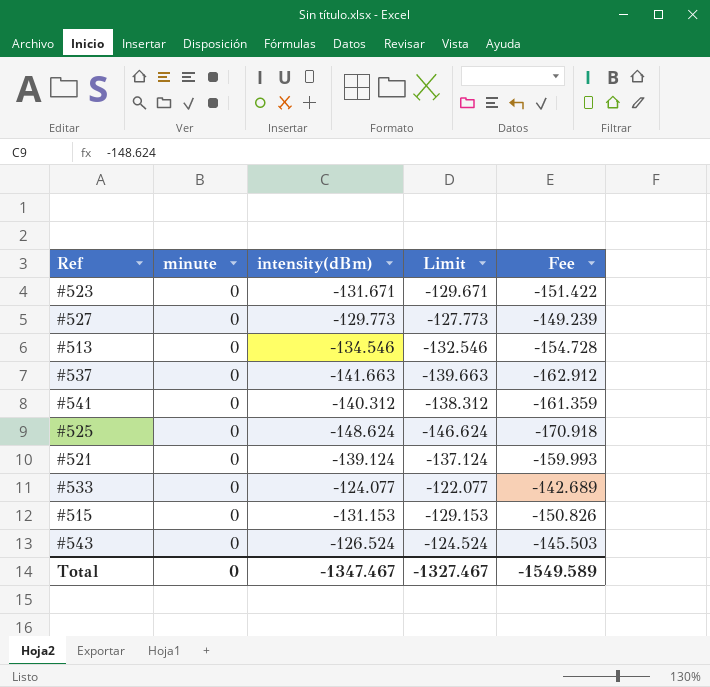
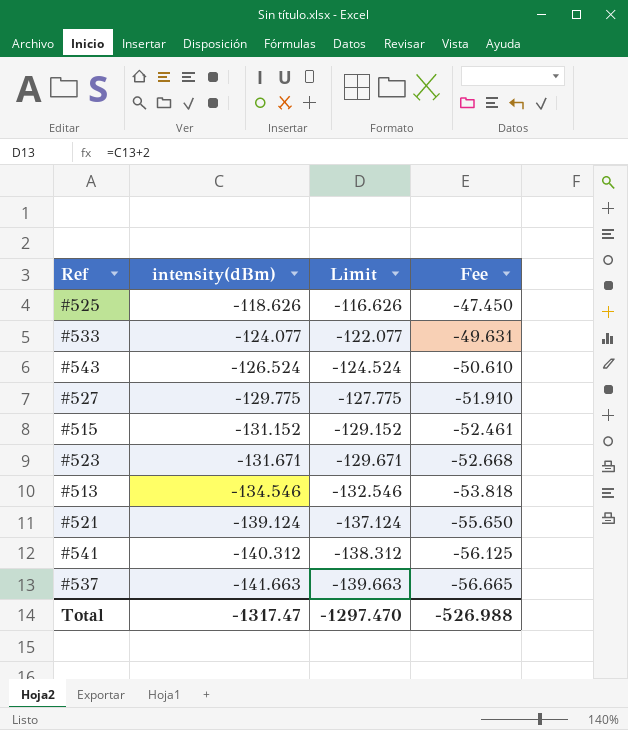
row order: none -> intensity(dBm) descending
column minute | position: 2 -> none
column Fee | formula: [intensity(dBm)] * 1.15 -> [intensity(dBm)] * 0.4
#525 | intensity(dBm): -148.624 -> -118.626
#525 | Limit: -146.624 -> -116.626
#527 | intensity(dBm): -129.773 -> -129.775
#527 | Limit: -127.773 -> -127.775
#515 | intensity(dBm): -131.153 -> -131.152
#515 | Limit: -129.153 -> -129.152
Total | intensity(dBm): -1347.467 -> -1317.47
Total | Limit: -1327.467 -> -1297.470
Total | Fee: -1549.589 -> -526.988

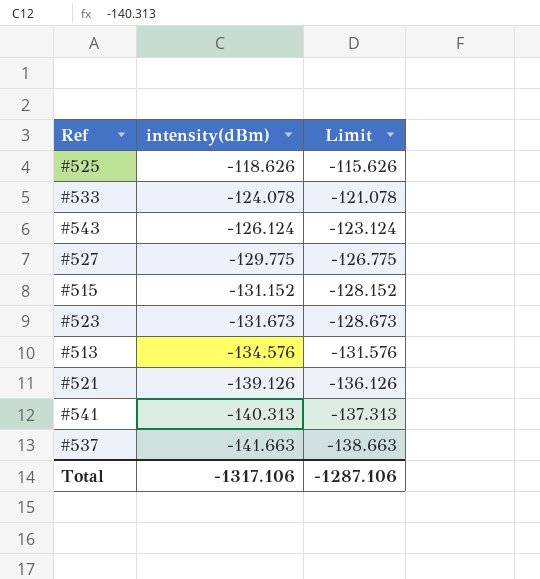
column Fee | formula: [intensity(dBm)] * 0.4 -> none
column Limit | formula: [intensity(dBm)] + 2 -> [intensity(dBm)] + 3
#533 | intensity(dBm): -124.077 -> -124.078
#543 | intensity(dBm): -126.524 -> -126.124
#523 | intensity(dBm): -131.671 -> -131.673
#513 | intensity(dBm): -134.546 -> -134.576
#521 | intensity(dBm): -139.124 -> -139.126
#541 | intensity(dBm): -140.312 -> -140.313
Total | intensity(dBm): -1317.47 -> -1317.106
Total | Limit: -1297.470 -> -1287.106

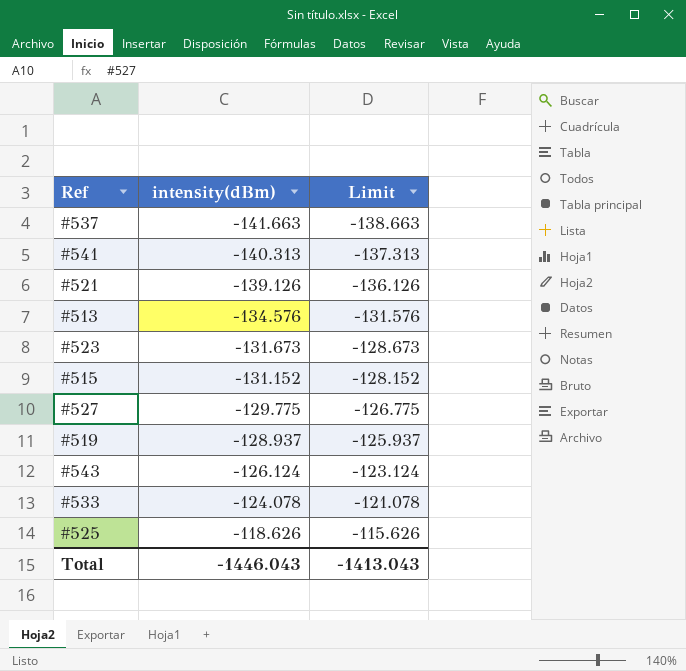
row order: intensity(dBm) descending -> intensity(dBm) ascending
row #519: none -> -128.937 | -125.937
Total | intensity(dBm): -1317.106 -> -1446.043
Total | Limit: -1287.106 -> -1413.043

